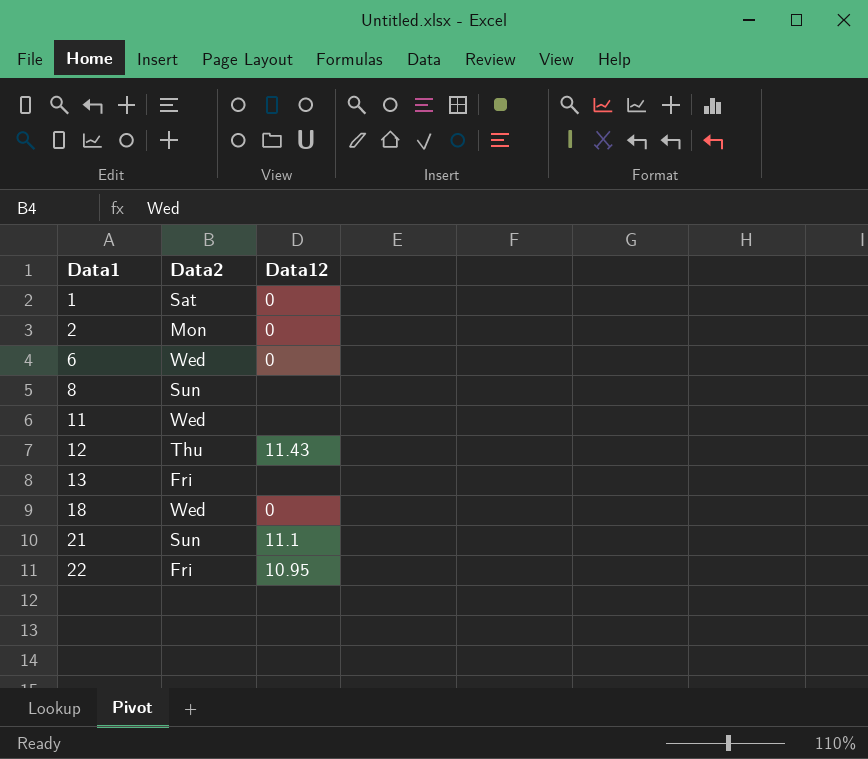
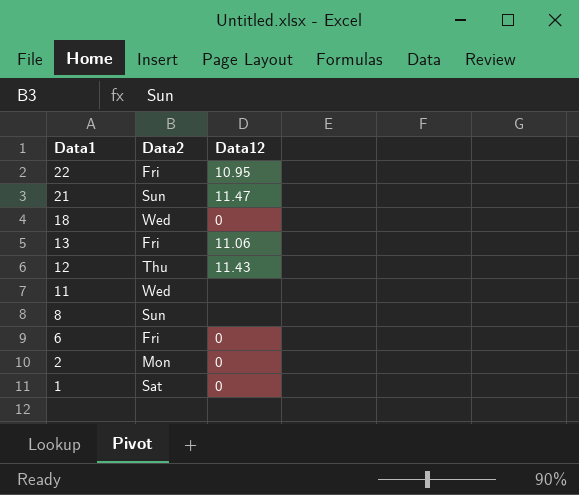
row order: Data1 ascending -> Data1 descending
21 | Data12: 11.1 -> 11.47
13 | Data12: none -> 11.06
6 | Data2: Wed -> Fri

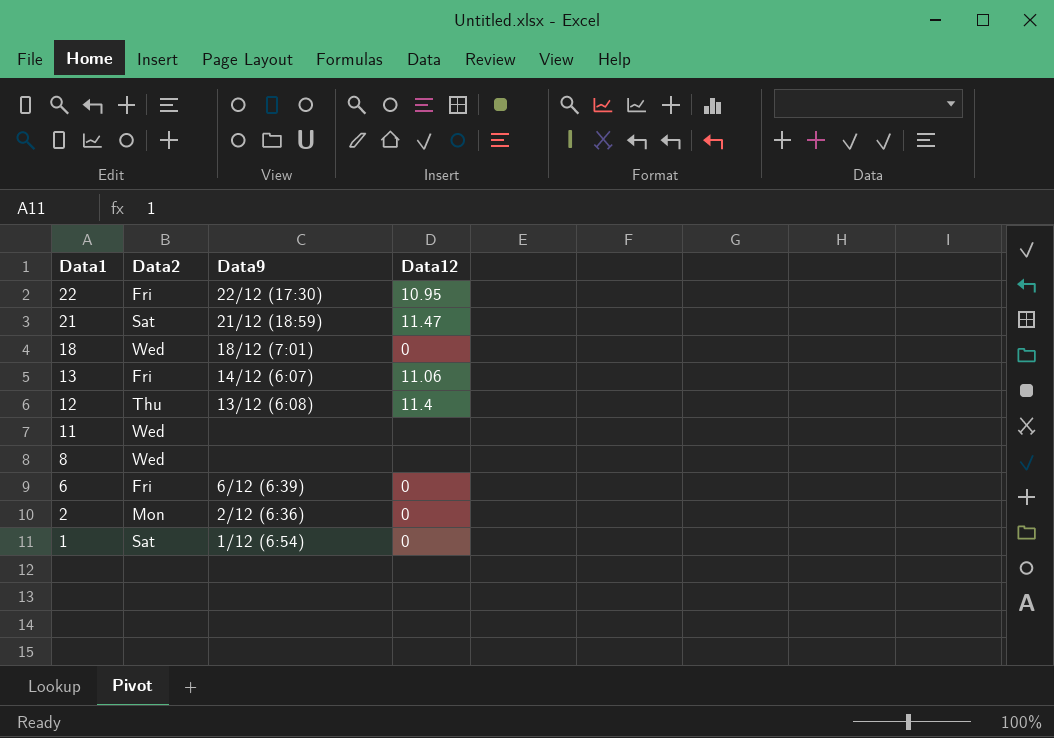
column Data9 | position: none -> 3
21 | Data2: Sun -> Sat
12 | Data12: 11.43 -> 11.4
8 | Data2: Sun -> Wed

